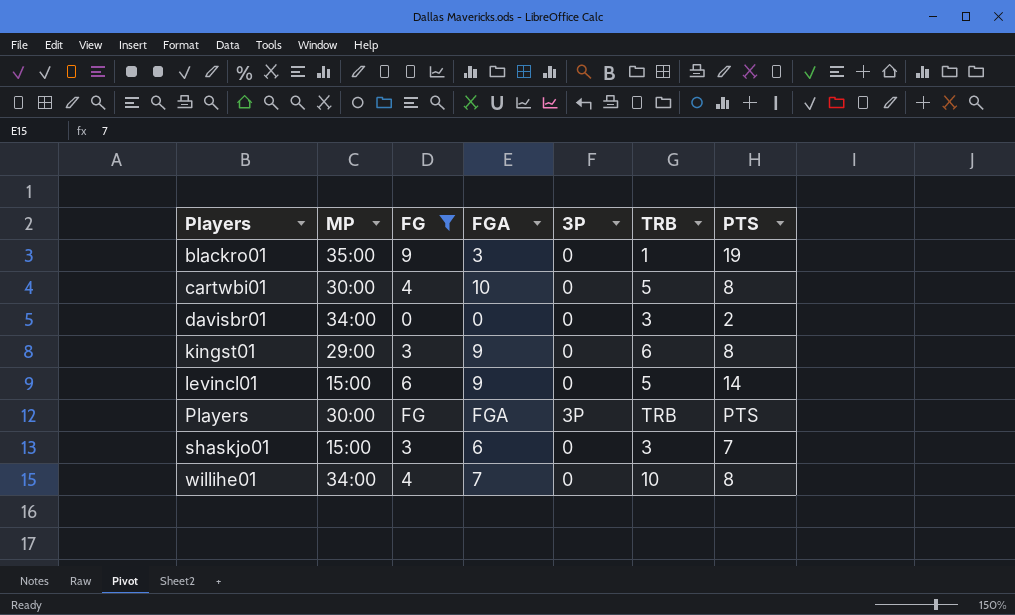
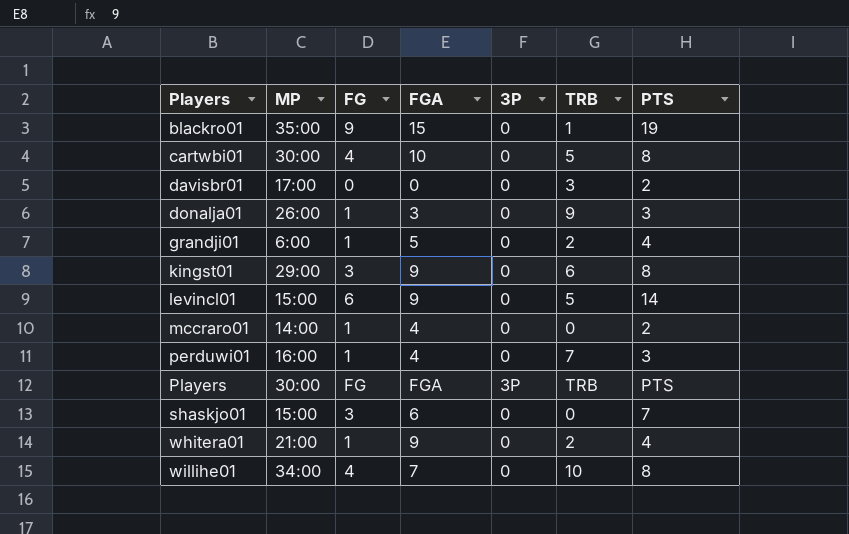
filter: FG != 1 -> none
blackro01 | FGA: 3 -> 15
davisbr01 | MP: 34:00 -> 17:00
shaskjo01 | TRB: 3 -> 0

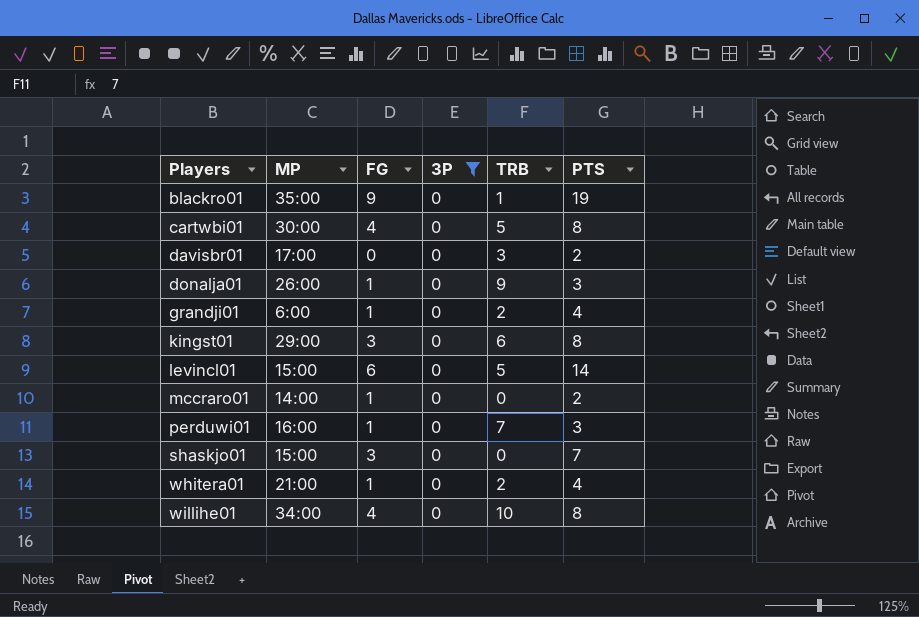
filter: none -> 3P = 0
column FGA | position: 4 -> none

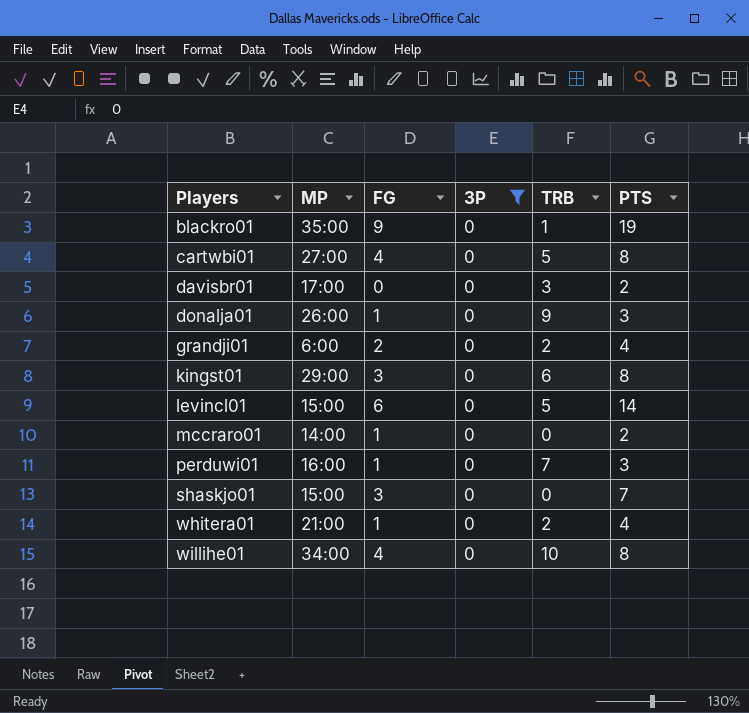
cartwbi01 | MP: 30:00 -> 27:00
grandji01 | FG: 1 -> 2

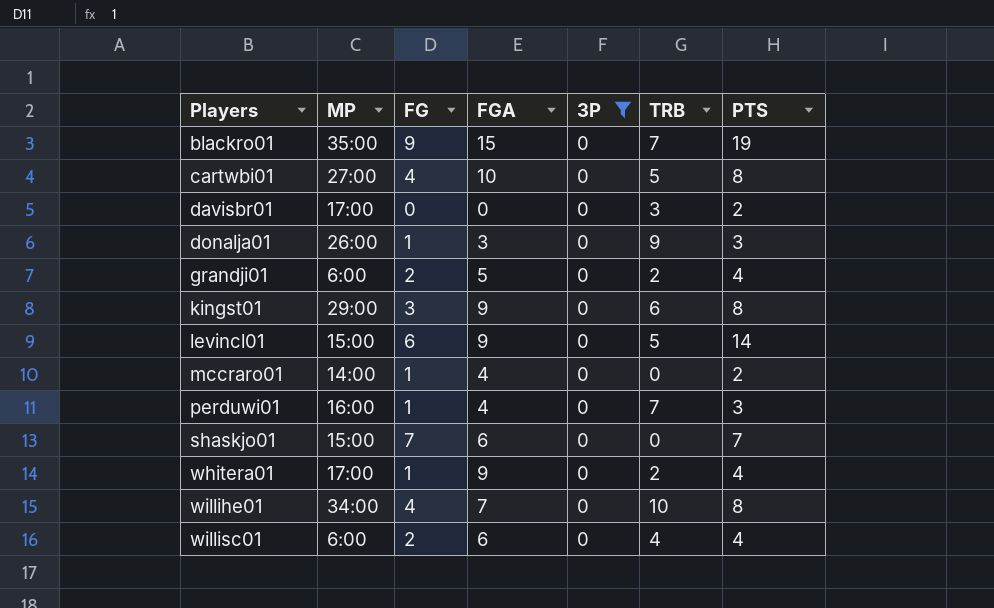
column FGA | position: none -> 4
blackro01 | TRB: 1 -> 7
shaskjo01 | FG: 3 -> 7
whitera01 | MP: 21:00 -> 17:00
row willisc01: none -> 6:00 | 2 | 6 | 0 | 4 | 4

